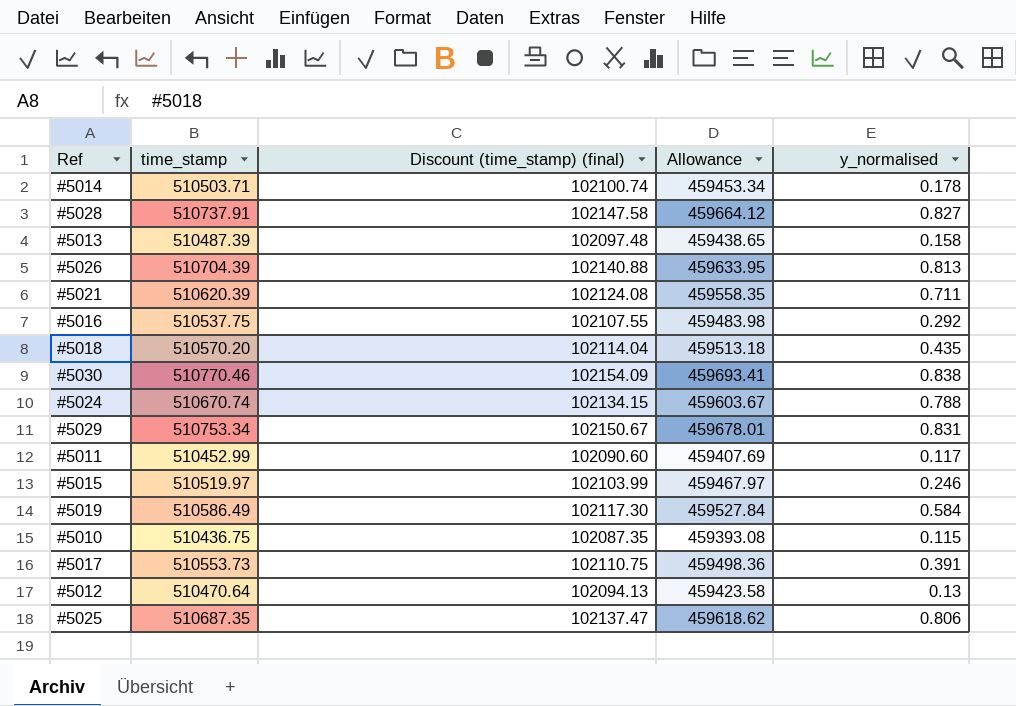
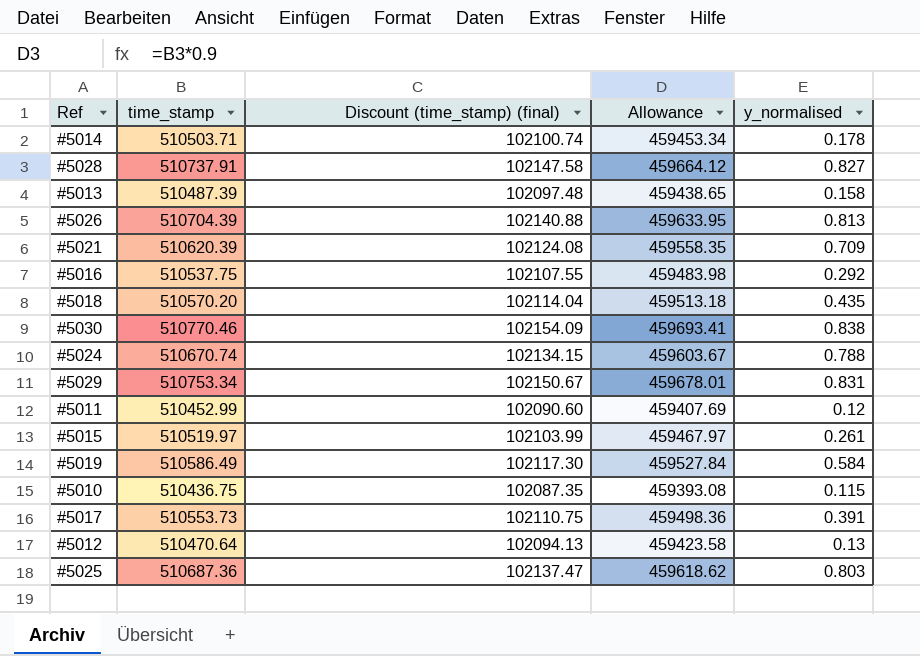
#5021 | y_normalised: 0.711 -> 0.709
#5011 | y_normalised: 0.117 -> 0.12
#5015 | y_normalised: 0.246 -> 0.261
#5025 | time_stamp: 510687.35 -> 510687.36
#5025 | y_normalised: 0.806 -> 0.803

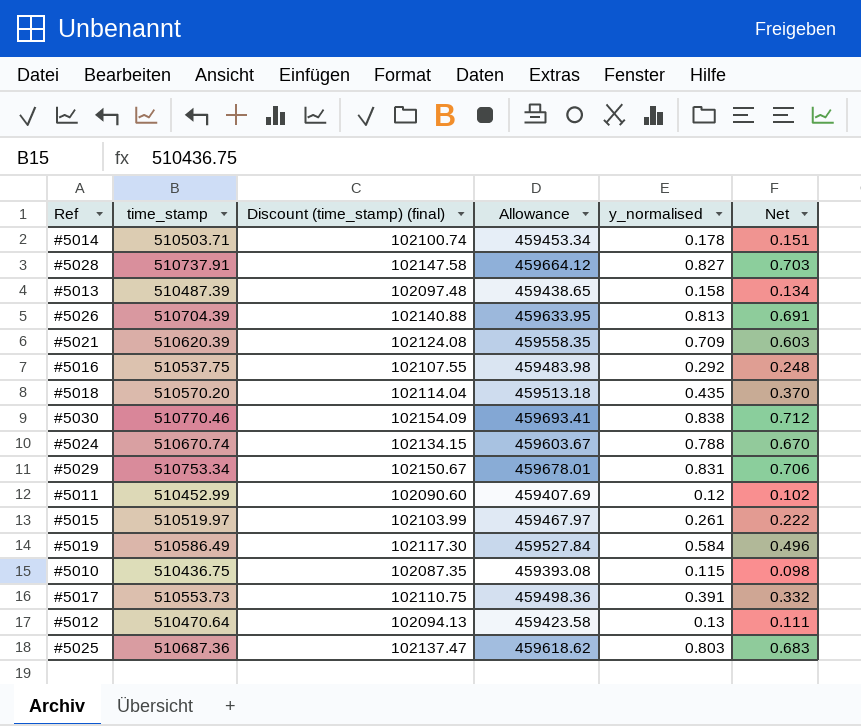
column Net | formula: none -> [y_normalised] * 0.85

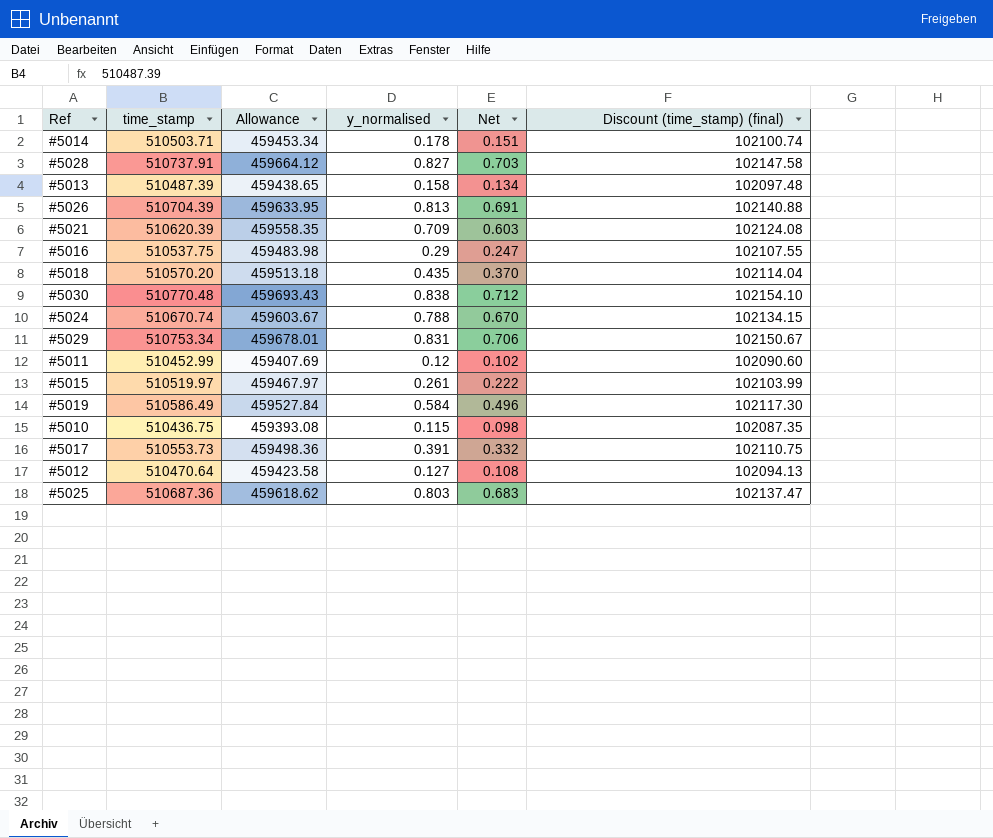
column Discount (time_stamp) (final) | position: 3 -> 6
#5016 | y_normalised: 0.292 -> 0.29
#5016 | Net: 0.248 -> 0.247
#5030 | time_stamp: 510770.46 -> 510770.48
#5030 | Allowance: 459693.41 -> 459693.43
#5030 | Discount (time_stamp) (final): 102154.09 -> 102154.10
#5012 | y_normalised: 0.13 -> 0.127
#5012 | Net: 0.111 -> 0.108

